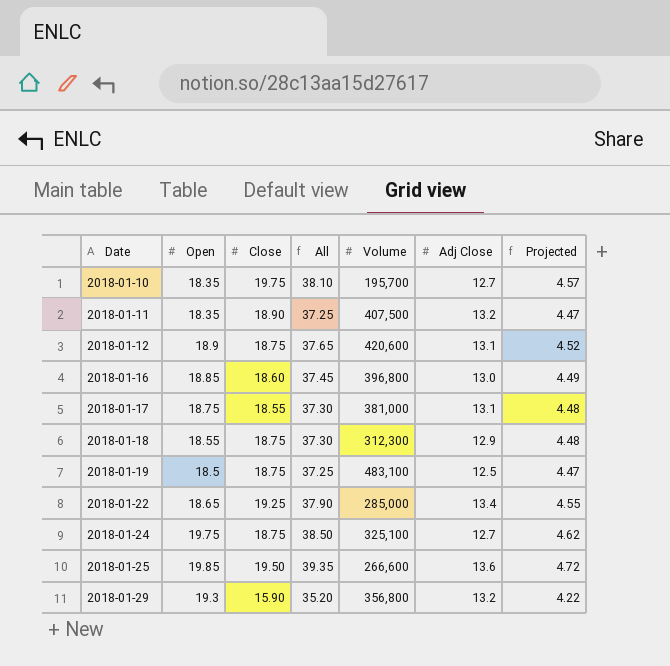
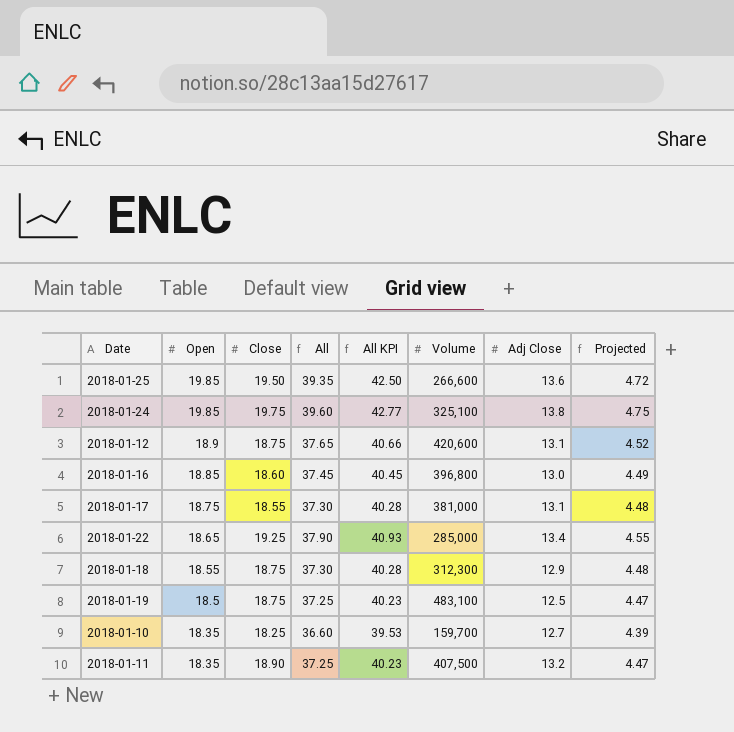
row order: Date ascending -> Open descending
column All KPI | formula: none -> [All] * 1.08
row 2018-01-29: 19.3 | 15.90 | 35.20 | 356,800 | 13.2 | 4.22 -> none
2018-01-24 | Open: 19.75 -> 19.85
2018-01-24 | Close: 18.75 -> 19.75
2018-01-24 | All: 38.50 -> 39.60
2018-01-24 | Adj Close: 12.7 -> 13.8
2018-01-24 | Projected: 4.62 -> 4.75
2018-01-10 | Close: 19.75 -> 18.25
2018-01-10 | All: 38.10 -> 36.60
2018-01-10 | Volume: 195,700 -> 159,700
2018-01-10 | Projected: 4.57 -> 4.39

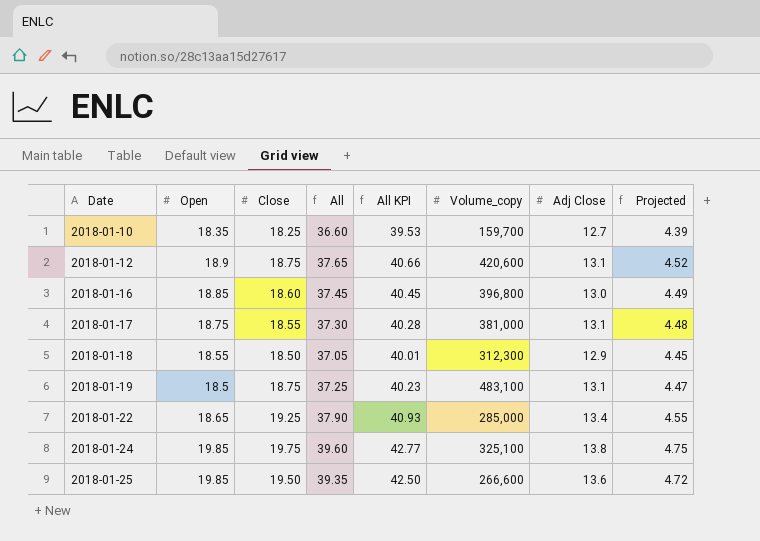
row order: Open descending -> Date ascending
column name: Volume -> Volume_copy
row 2018-01-11: 18.35 | 18.90 | 37.25 | 40.23 | 407,500 | 13.2 | 4.47 -> none
2018-01-18 | Close: 18.75 -> 18.50
2018-01-18 | All: 37.30 -> 37.05
2018-01-18 | All KPI: 40.28 -> 40.01
2018-01-18 | Projected: 4.48 -> 4.45
2018-01-19 | Adj Close: 12.5 -> 13.1

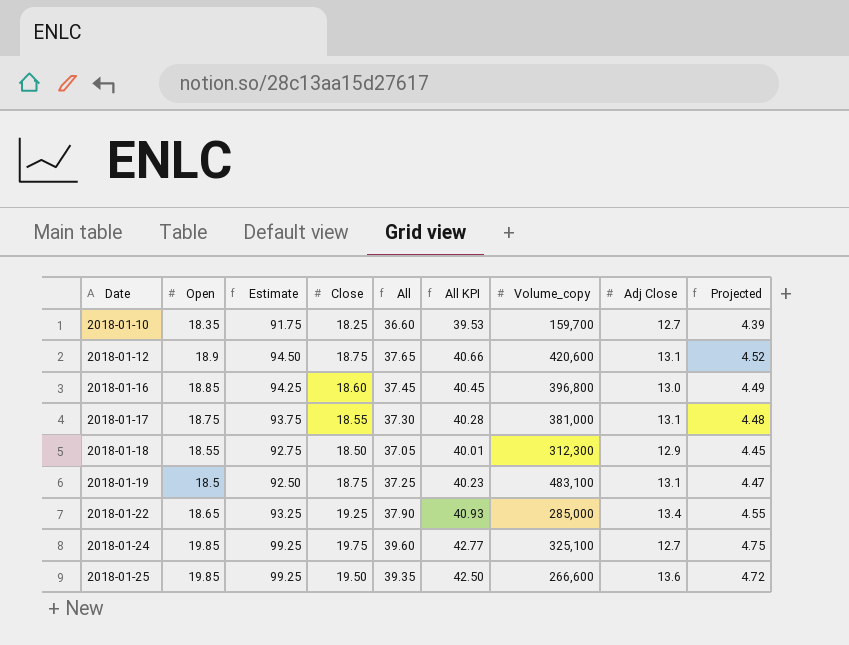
column Estimate | formula: none -> [Open] * 5
2018-01-24 | Adj Close: 13.8 -> 12.7

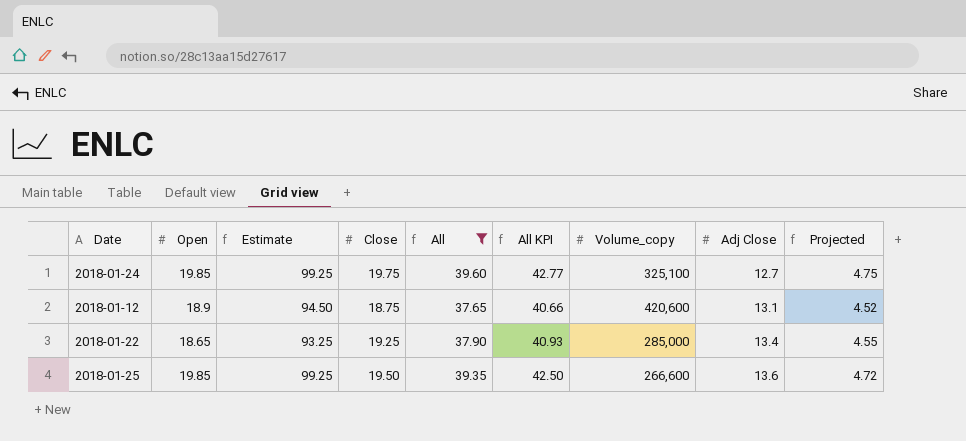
filter: none -> All >= 37.65
row order: Date ascending -> Adj Close ascending

